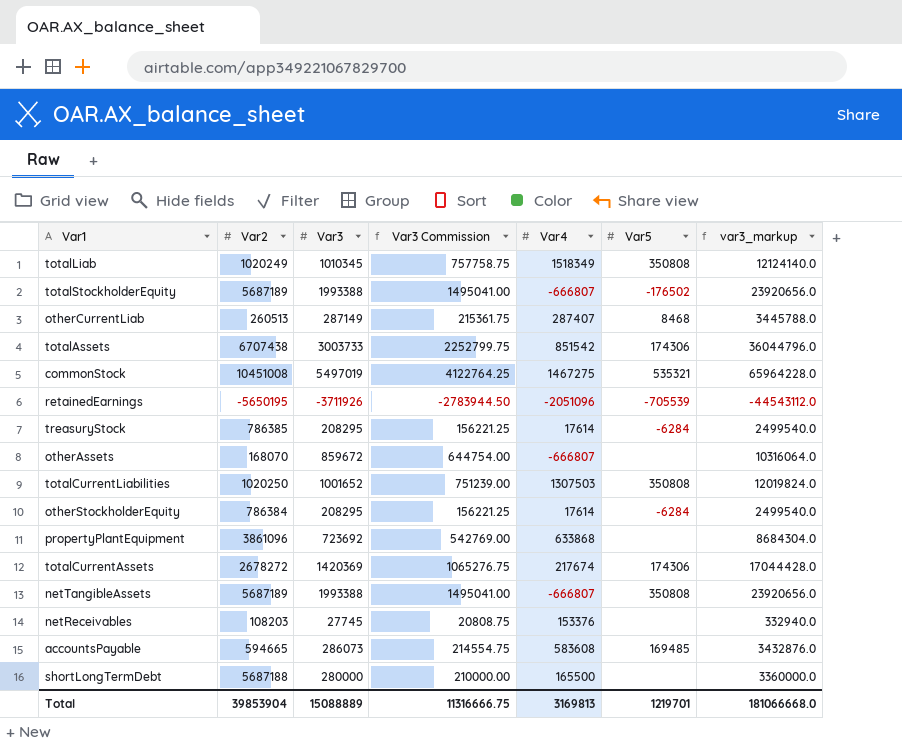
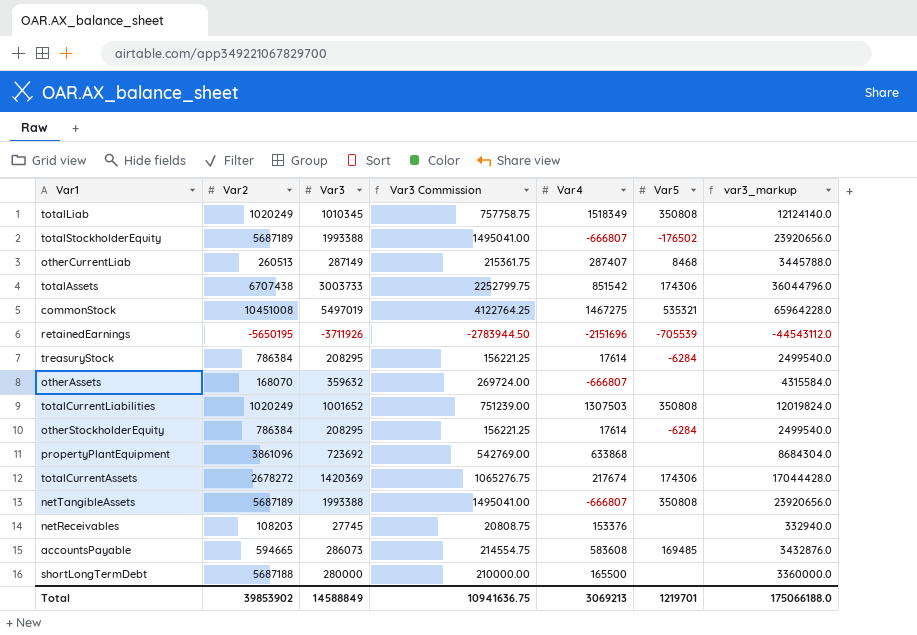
retainedEarnings | Var4: -2051096 -> -2151696
treasuryStock | Var2: 786385 -> 786384
otherAssets | Var3: 859672 -> 359632
otherAssets | Var3 Commission: 644754.00 -> 269724.00
otherAssets | var3_markup: 10316064.0 -> 4315584.0
totalCurrentLiabilities | Var2: 1020250 -> 1020249
Total | Var2: 39853904 -> 39853902
Total | Var3: 15088889 -> 14588849
Total | Var3 Commission: 11316666.75 -> 10941636.75
Total | Var4: 3169813 -> 3069213
Total | var3_markup: 181066668.0 -> 175066188.0

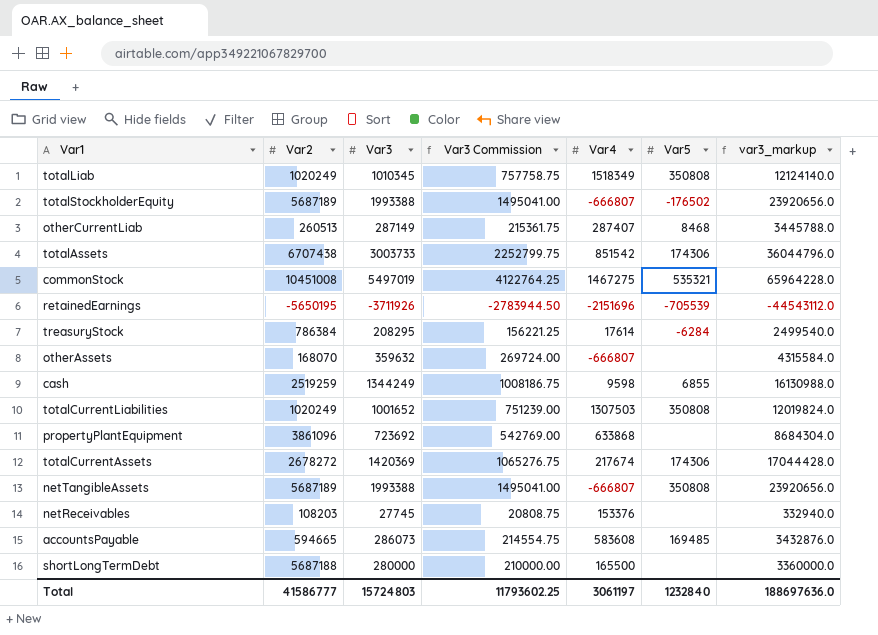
row otherStockholderEquity: 786384 | 208295 | 156221.25 | 17614 | -6284 | 2499540.0 -> none
row cash: none -> 2519259 | 1344249 | 1008186.75 | 9598 | 6855 | 16130988.0
Total | Var2: 39853902 -> 41586777
Total | Var3: 14588849 -> 15724803
Total | Var3 Commission: 10941636.75 -> 11793602.25
Total | Var4: 3069213 -> 3061197
Total | Var5: 1219701 -> 1232840
Total | var3_markup: 175066188.0 -> 188697636.0

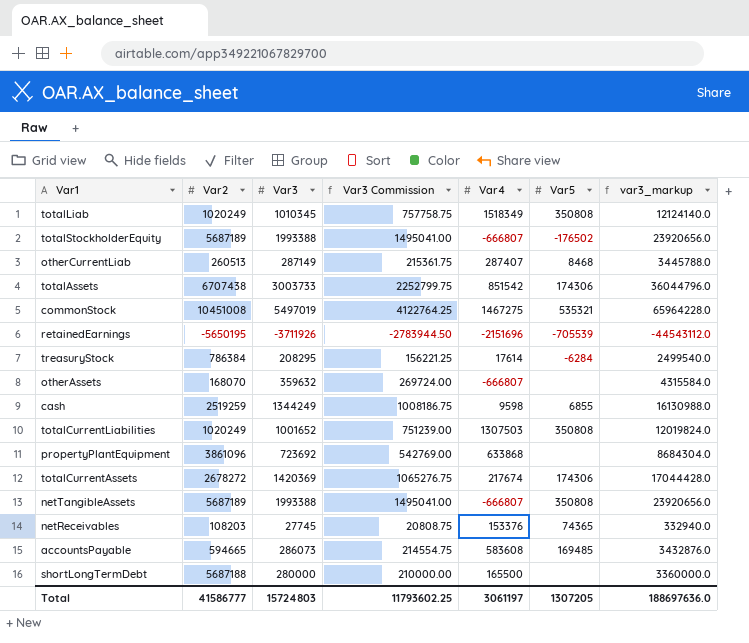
netReceivables | Var5: none -> 74365
Total | Var5: 1232840 -> 1307205

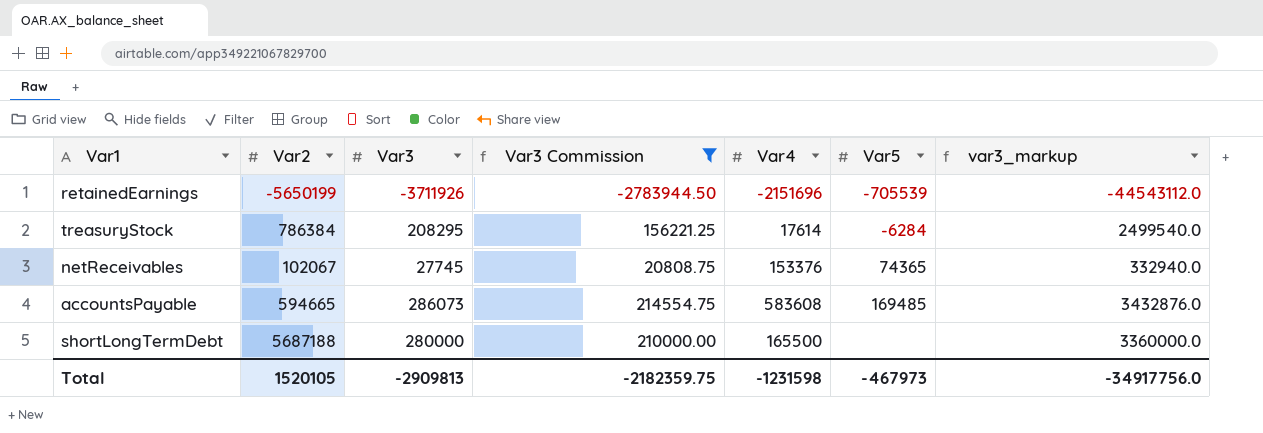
filter: none -> Var3 Commission <= 214554.75
retainedEarnings | Var2: -5650195 -> -5650199
netReceivables | Var2: 108203 -> 102067
Total | Var2: 41586777 -> 1520105
Total | Var3: 15724803 -> -2909813
Total | Var3 Commission: 11793602.25 -> -2182359.75
Total | Var4: 3061197 -> -1231598
Total | Var5: 1307205 -> -467973
Total | var3_markup: 188697636.0 -> -34917756.0

